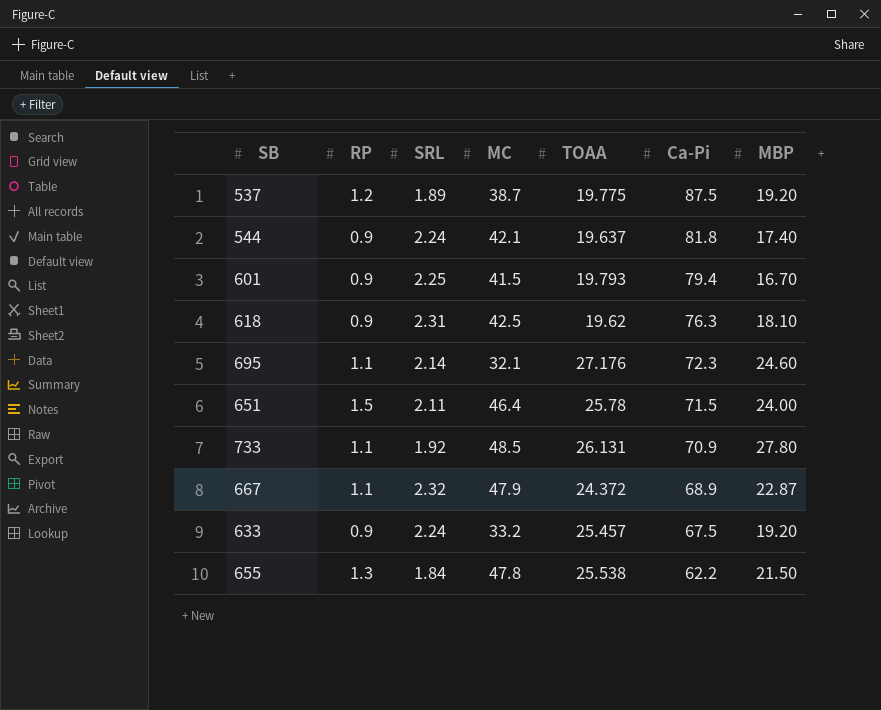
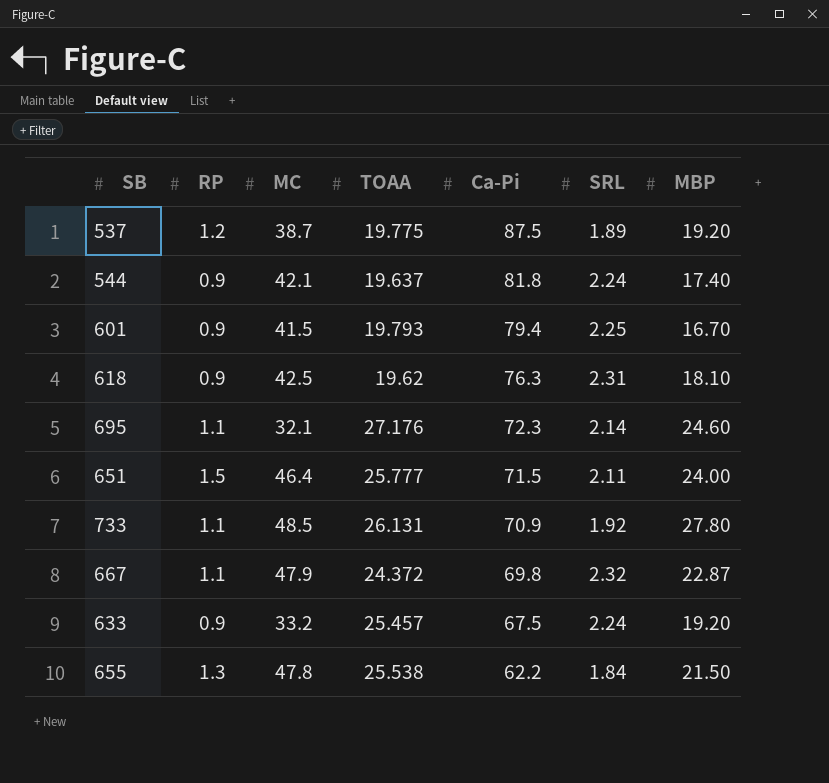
column SRL | position: 3 -> 6
651 | TOAA: 25.78 -> 25.777
667 | Ca-Pi: 68.9 -> 69.8

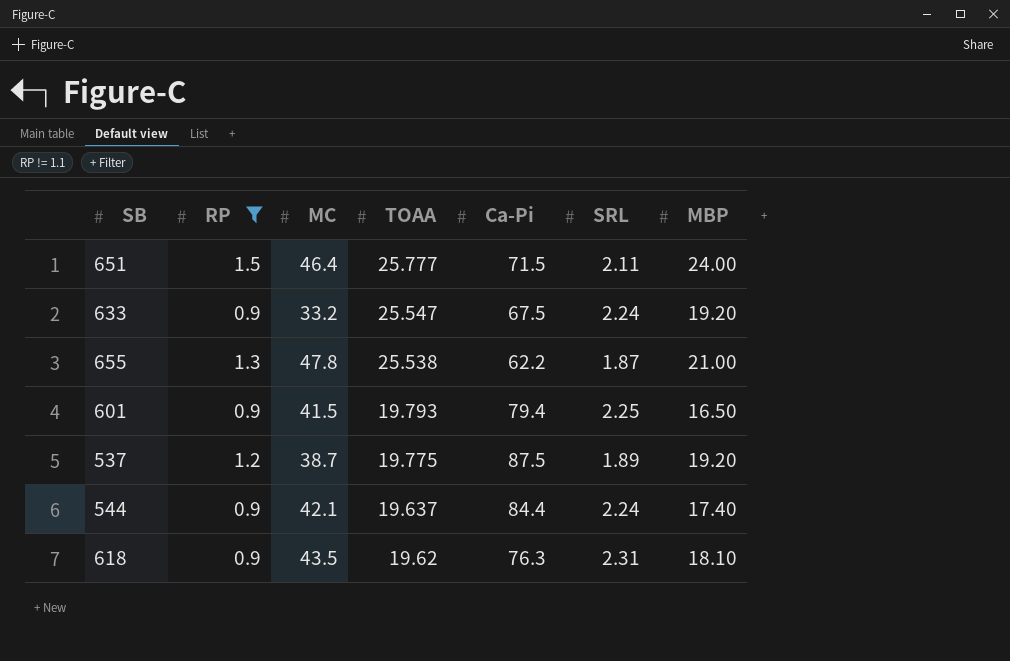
filter: none -> RP != 1.1
row order: Ca-Pi descending -> TOAA descending
633 | TOAA: 25.457 -> 25.547
655 | SRL: 1.84 -> 1.87
655 | MBP: 21.50 -> 21.00
601 | MBP: 16.70 -> 16.50
544 | Ca-Pi: 81.8 -> 84.4
618 | MC: 42.5 -> 43.5

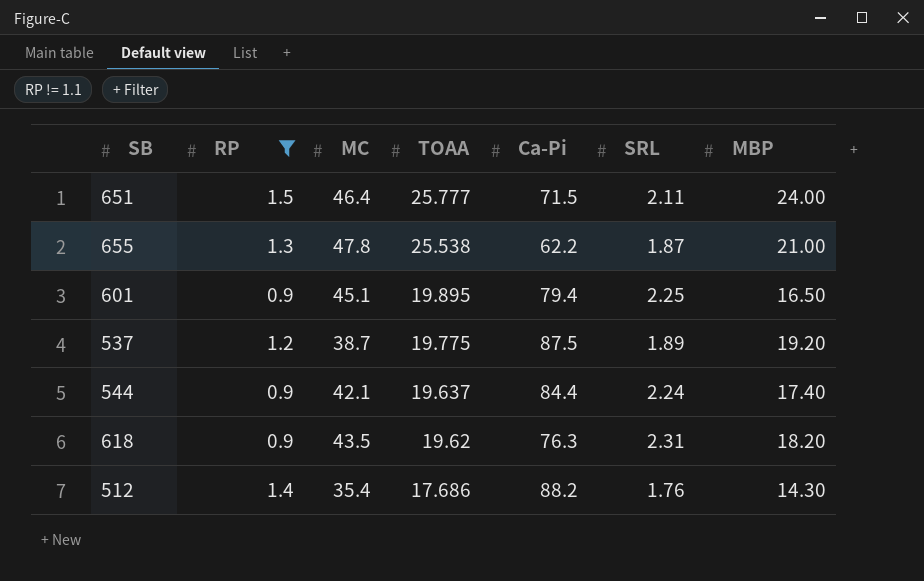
row 633: 0.9 | 33.2 | 25.547 | 67.5 | 2.24 | 19.20 -> none
601 | MC: 41.5 -> 45.1
601 | TOAA: 19.793 -> 19.895
618 | MBP: 18.10 -> 18.20
row 512: none -> 1.4 | 35.4 | 17.686 | 88.2 | 1.76 | 14.30

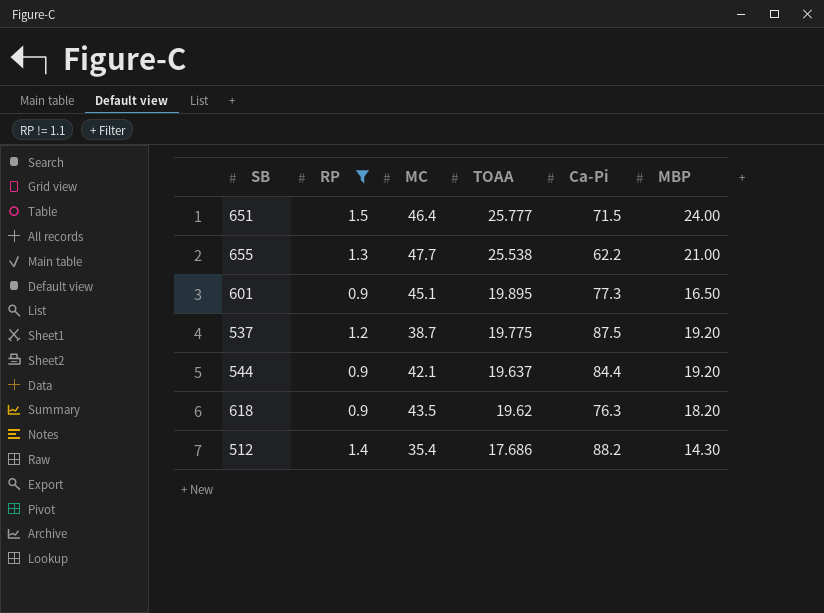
column SRL | position: 6 -> none
655 | MC: 47.8 -> 47.7
601 | Ca-Pi: 79.4 -> 77.3
544 | MBP: 17.40 -> 19.20

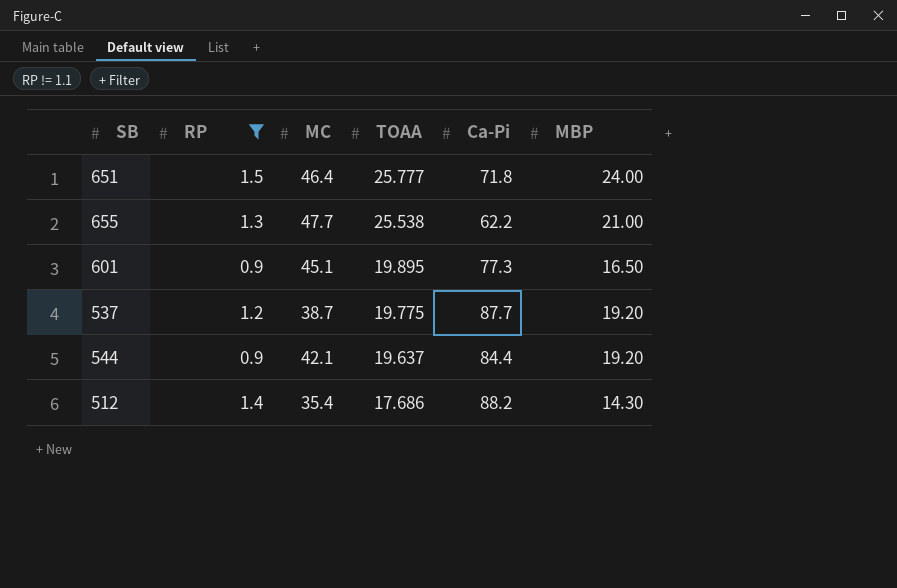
row 618: 0.9 | 43.5 | 19.62 | 76.3 | 18.20 -> none
651 | Ca-Pi: 71.5 -> 71.8
537 | Ca-Pi: 87.5 -> 87.7

